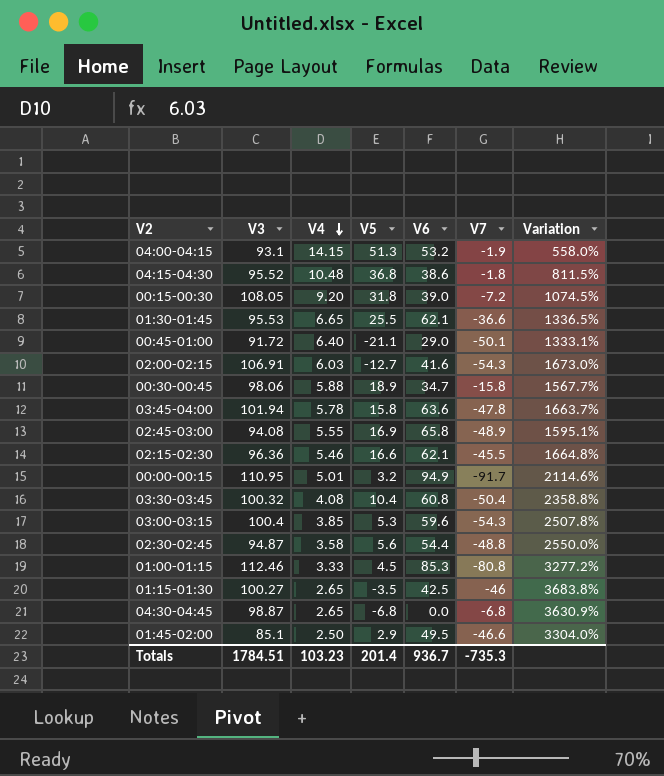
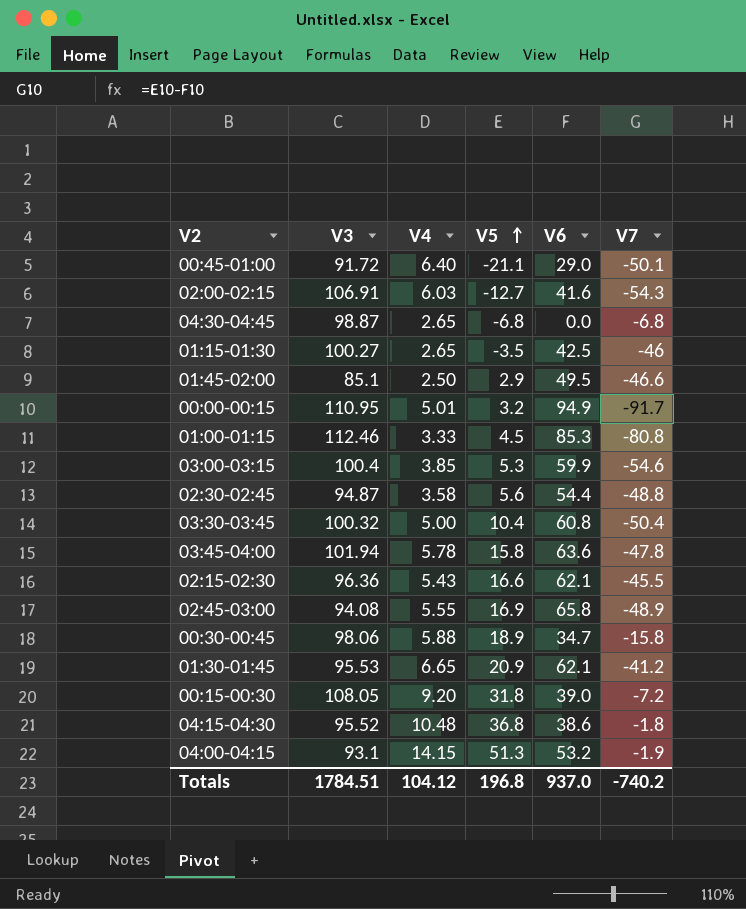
row order: V4 descending -> V5 ascending
column Variation | formula: ([V3] - [V4]) / [V4] -> none
03:00-03:15 | V6: 59.6 -> 59.9
03:00-03:15 | V7: -54.3 -> -54.6
03:30-03:45 | V4: 4.08 -> 5.00
02:15-02:30 | V4: 5.46 -> 5.43
01:30-01:45 | V5: 25.5 -> 20.9
01:30-01:45 | V7: -36.6 -> -41.2
Totals | V4: 103.23 -> 104.12
Totals | V5: 201.4 -> 196.8
Totals | V6: 936.7 -> 937.0
Totals | V7: -735.3 -> -740.2

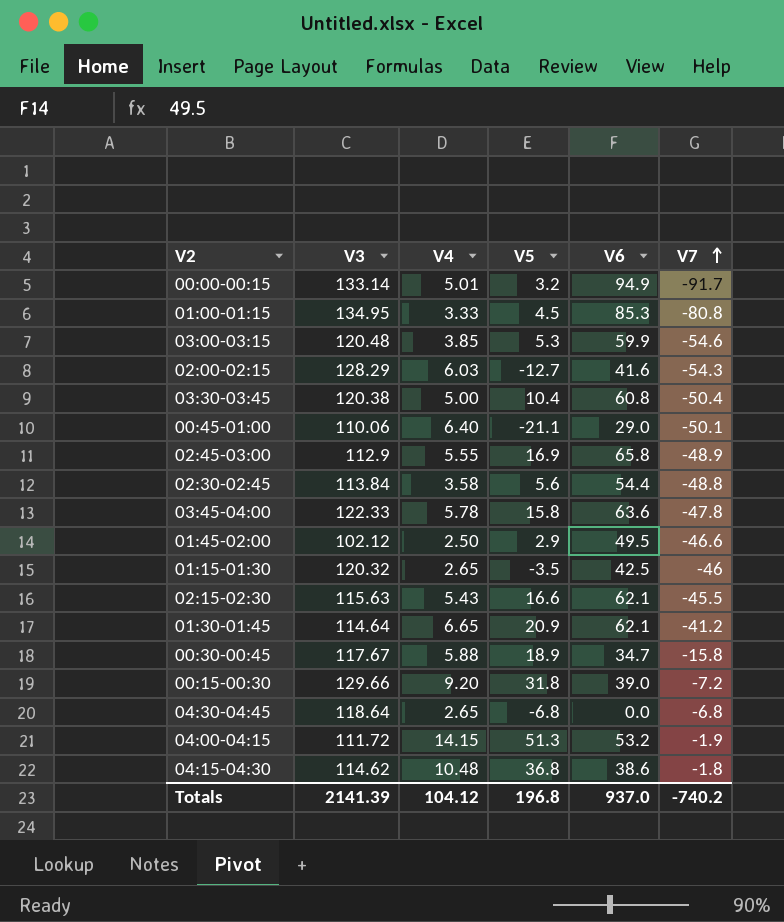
row order: V5 ascending -> V7 ascending
00:00-00:15 | V3: 110.95 -> 133.14
01:00-01:15 | V3: 112.46 -> 134.95
03:00-03:15 | V3: 100.4 -> 120.48
02:00-02:15 | V3: 106.91 -> 128.29
03:30-03:45 | V3: 100.32 -> 120.38
00:45-01:00 | V3: 91.72 -> 110.06
02:45-03:00 | V3: 94.08 -> 112.9
02:30-02:45 | V3: 94.87 -> 113.84
03:45-04:00 | V3: 101.94 -> 122.33
01:45-02:00 | V3: 85.1 -> 102.12
01:15-01:30 | V3: 100.27 -> 120.32
02:15-02:30 | V3: 96.36 -> 115.63
01:30-01:45 | V3: 95.53 -> 114.64
00:30-00:45 | V3: 98.06 -> 117.67
00:15-00:30 | V3: 108.05 -> 129.66
04:30-04:45 | V3: 98.87 -> 118.64
04:00-04:15 | V3: 93.1 -> 111.72
04:15-04:30 | V3: 95.52 -> 114.62
Totals | V3: 1784.51 -> 2141.39

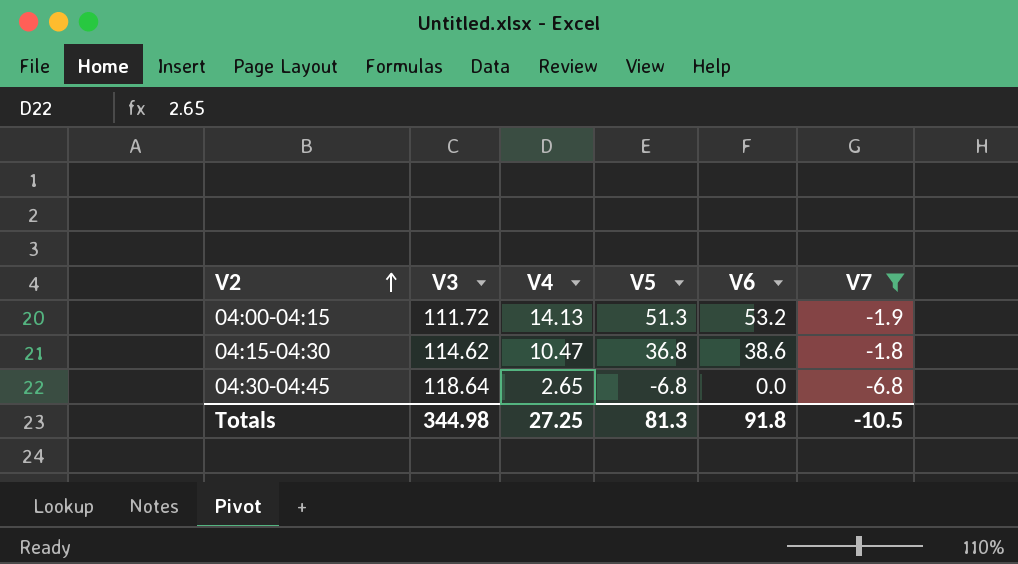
filter: none -> V7 >= -6.8
row order: V7 ascending -> V2 ascending
04:00-04:15 | V4: 14.15 -> 14.13
04:15-04:30 | V4: 10.48 -> 10.47
Totals | V3: 2141.39 -> 344.98
Totals | V4: 104.12 -> 27.25
Totals | V5: 196.8 -> 81.3
Totals | V6: 937.0 -> 91.8
Totals | V7: -740.2 -> -10.5

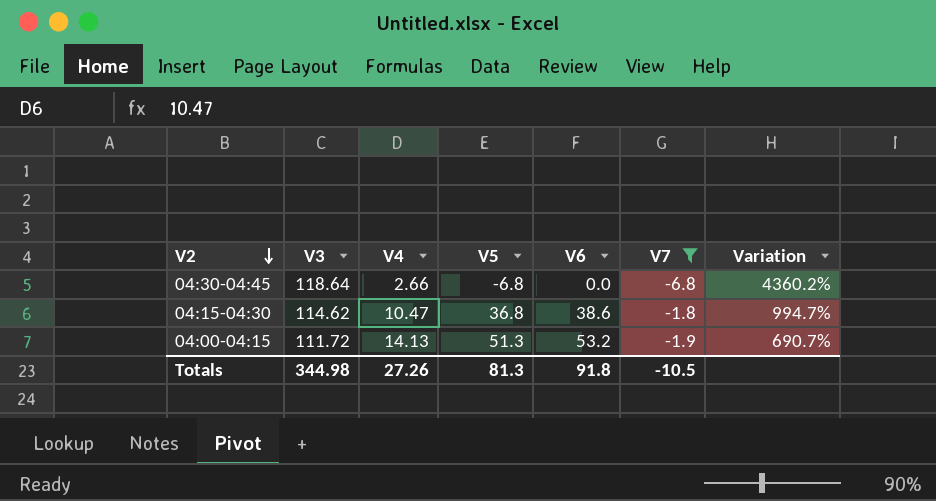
row order: V2 ascending -> V2 descending
column Variation | formula: none -> ([V3] - [V4]) / [V4]
04:30-04:45 | V4: 2.65 -> 2.66
Totals | V4: 27.25 -> 27.26

